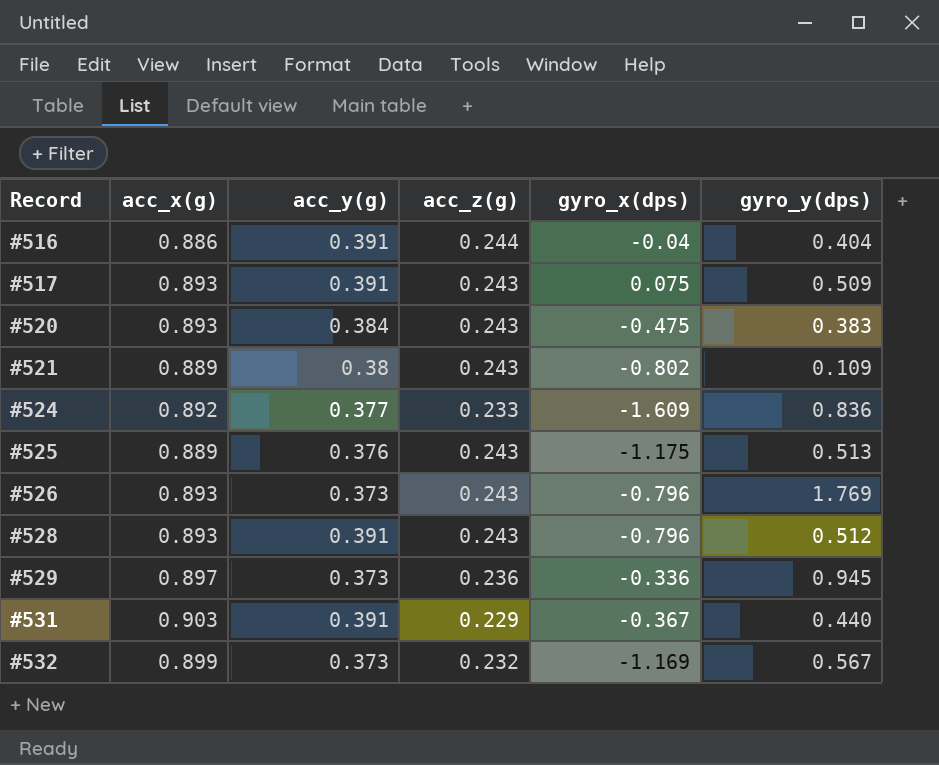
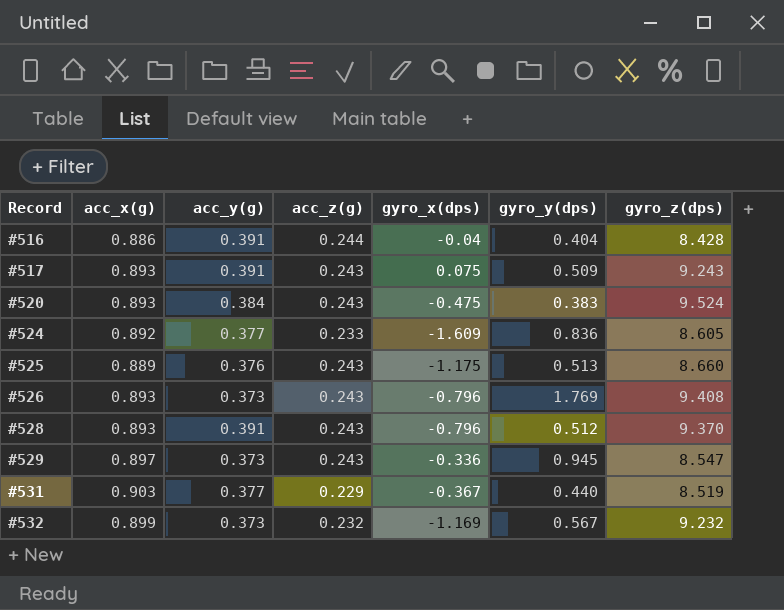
column gyro_z(dps) | position: none -> 7
row #521: 0.889 | 0.38 | 0.243 | -0.802 | 0.109 -> none
#529 | acc_z(g): 0.236 -> 0.243
#531 | acc_y(g): 0.391 -> 0.377

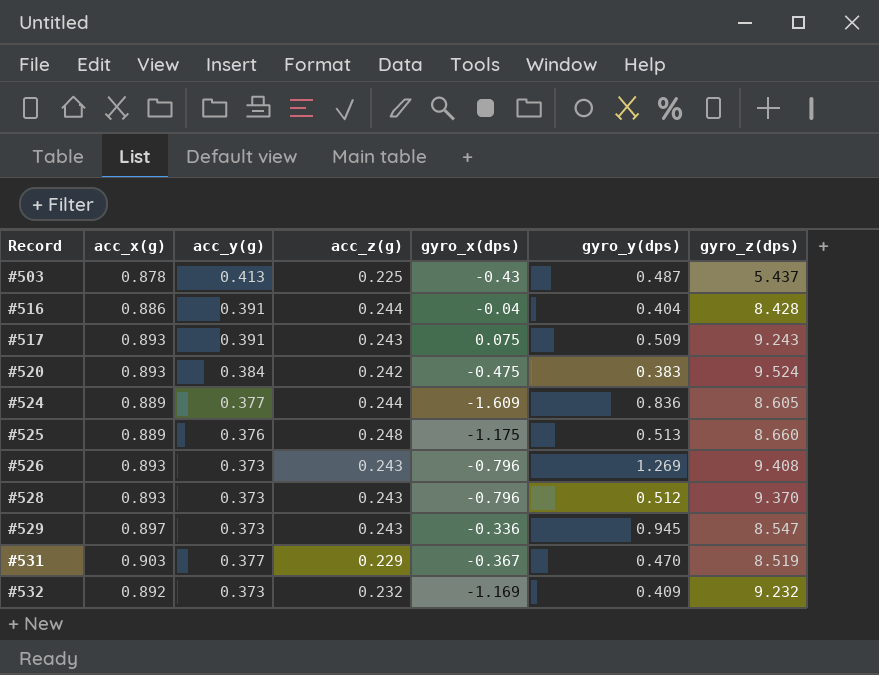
row #503: none -> 0.878 | 0.413 | 0.225 | -0.43 | 0.487 | 5.437
#520 | acc_z(g): 0.243 -> 0.242
#524 | acc_x(g): 0.892 -> 0.889
#524 | acc_z(g): 0.233 -> 0.244
#525 | acc_z(g): 0.243 -> 0.248
#526 | gyro_y(dps): 1.769 -> 1.269
#528 | acc_y(g): 0.391 -> 0.373
#531 | gyro_y(dps): 0.440 -> 0.470
#532 | acc_x(g): 0.899 -> 0.892
#532 | gyro_y(dps): 0.567 -> 0.409

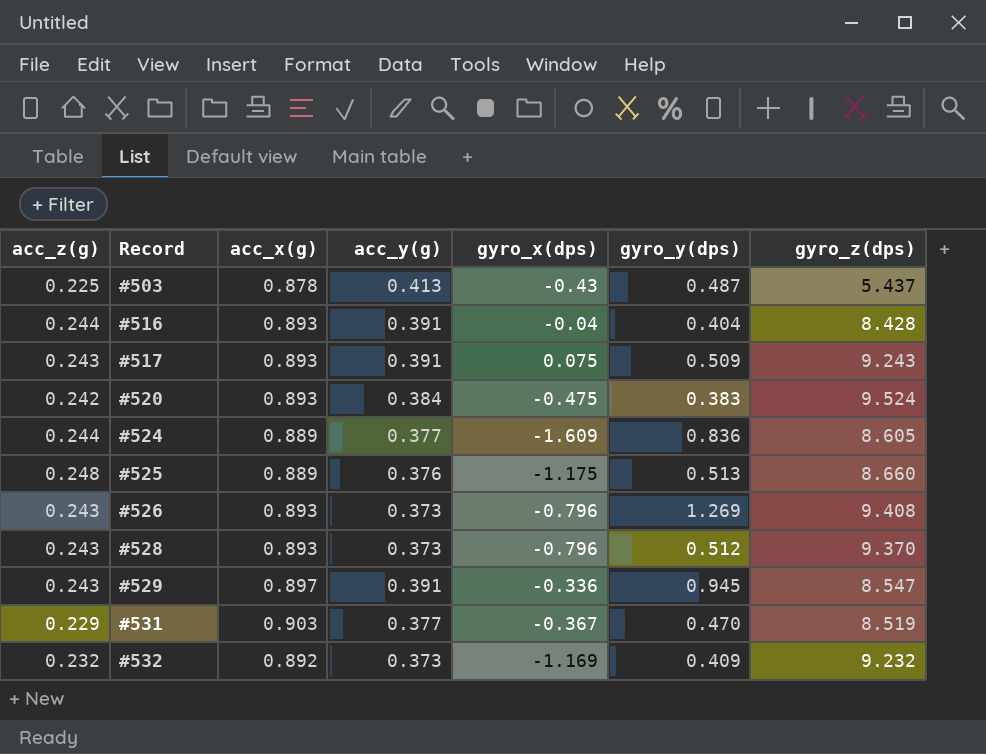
column acc_z(g) | position: 4 -> 1
#516 | acc_x(g): 0.886 -> 0.893
#529 | acc_y(g): 0.373 -> 0.391

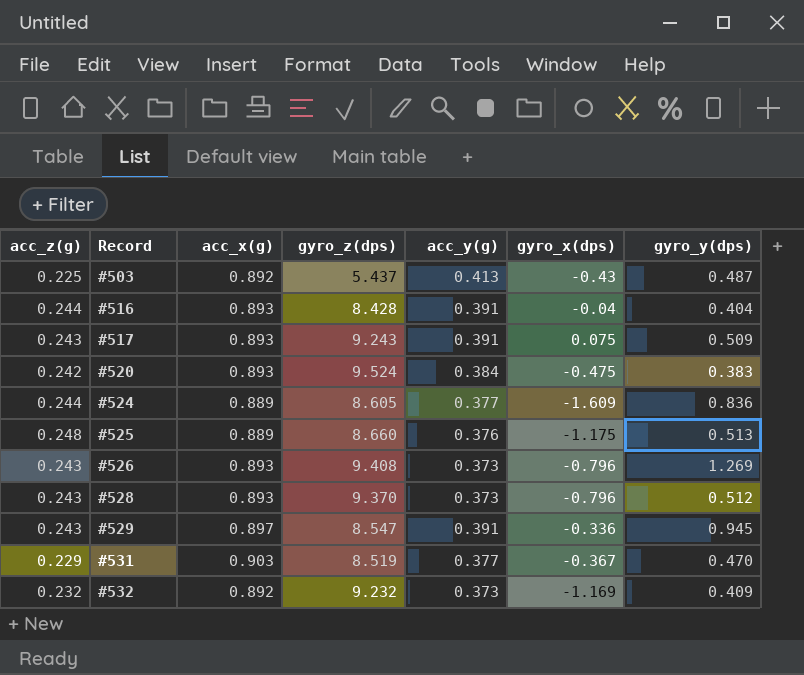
column gyro_z(dps) | position: 7 -> 4
#503 | acc_x(g): 0.878 -> 0.892

